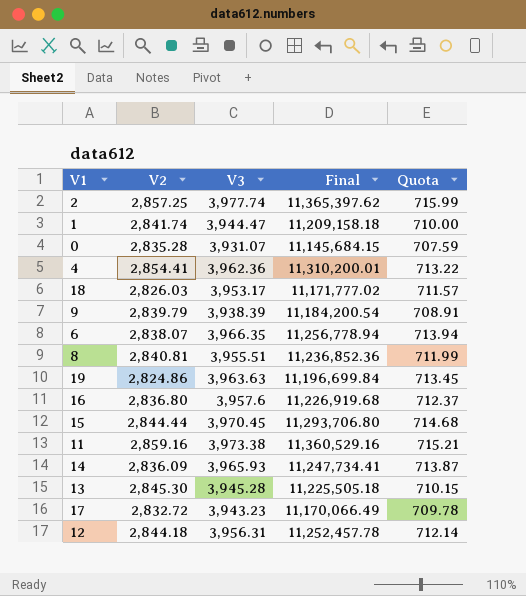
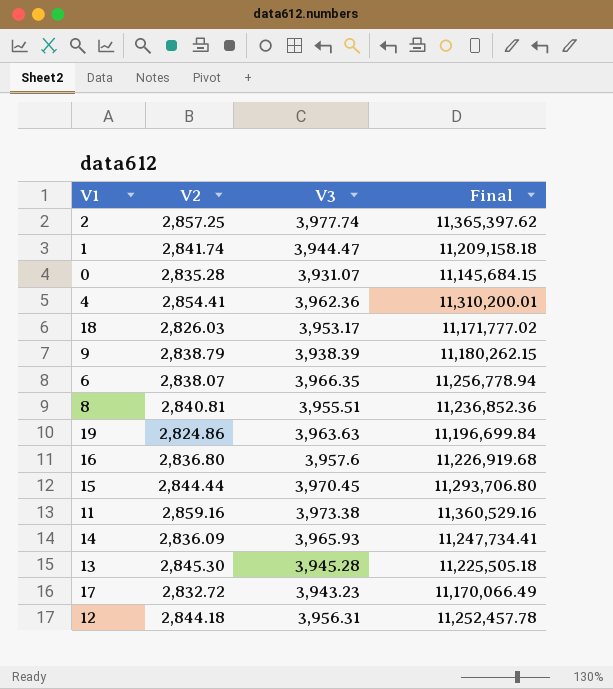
column Quota | formula: [V3] * 0.18 -> none
9 | V2: 2,839.79 -> 2,838.79
9 | Final: 11,184,200.54 -> 11,180,262.15

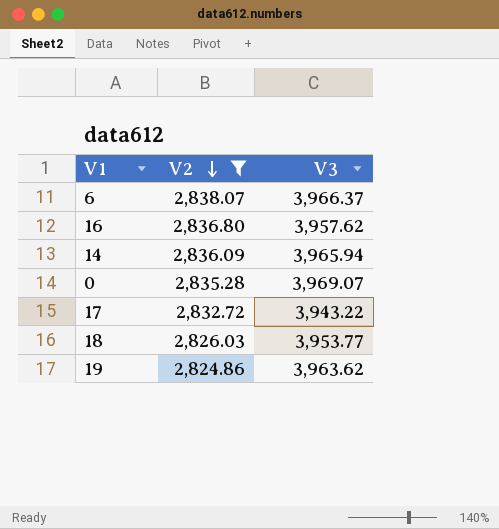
filter: none -> V2 <= 2,838.07
row order: none -> V2 descending
column Final | formula: [V2] * [V3] -> none
6 | V3: 3,966.35 -> 3,966.37
16 | V3: 3,957.6 -> 3,957.62
14 | V3: 3,965.93 -> 3,965.94
0 | V3: 3,931.07 -> 3,969.07
17 | V3: 3,943.23 -> 3,943.22
18 | V3: 3,953.17 -> 3,953.77
19 | V3: 3,963.63 -> 3,963.62

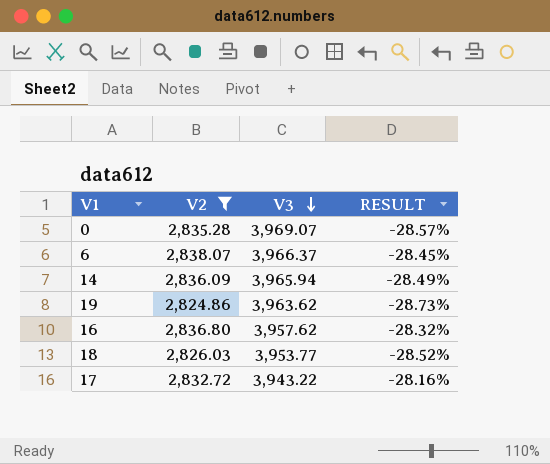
row order: V2 descending -> V3 descending
column RESULT | formula: none -> ([V2] - [V3]) / [V3]

